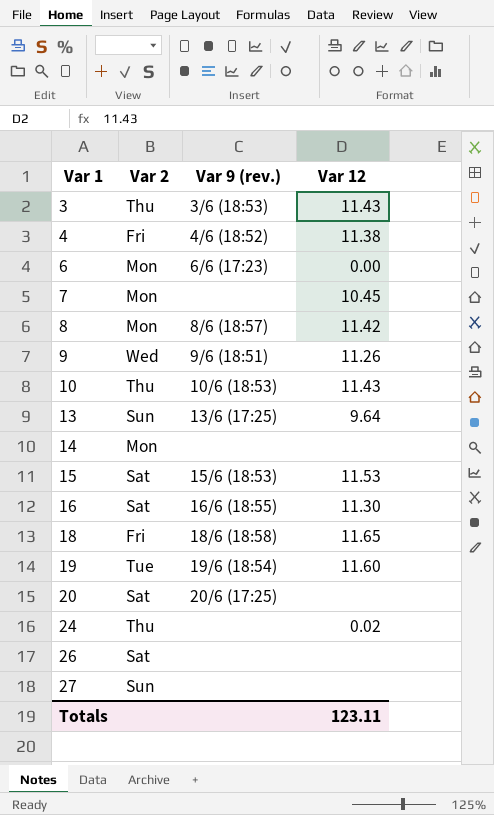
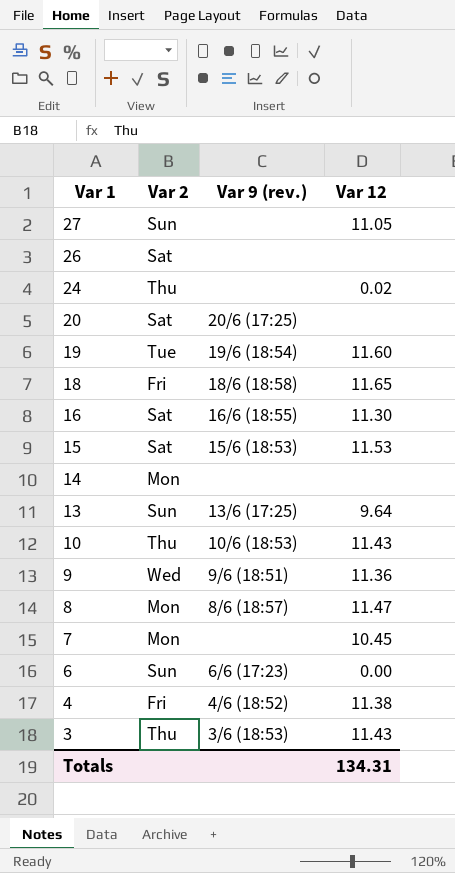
row order: Var 1 ascending -> Var 1 descending
27 | Var 12: none -> 11.05
9 | Var 12: 11.26 -> 11.36
8 | Var 12: 11.42 -> 11.47
6 | Var 2: Mon -> Sun
Totals | Var 12: 123.11 -> 134.31

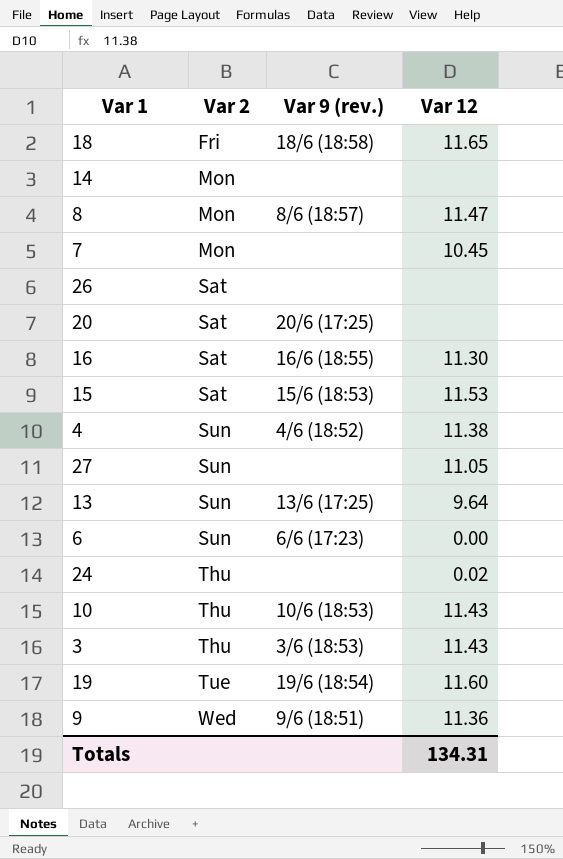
row order: Var 1 descending -> Var 2 ascending
4 | Var 2: Fri -> Sun

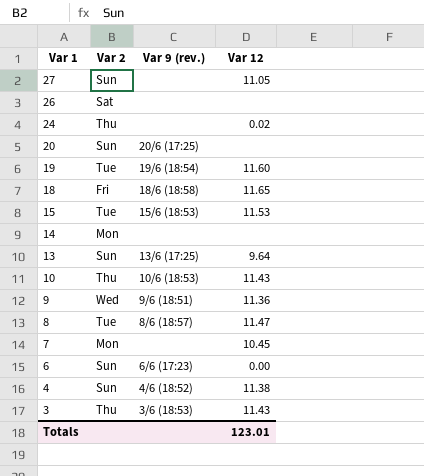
row order: Var 2 ascending -> Var 1 descending
row 16: Sat | 16/6 (18:55) | 11.30 -> none
20 | Var 2: Sat -> Sun
15 | Var 2: Sat -> Tue
8 | Var 2: Mon -> Tue
Totals | Var 12: 134.31 -> 123.01

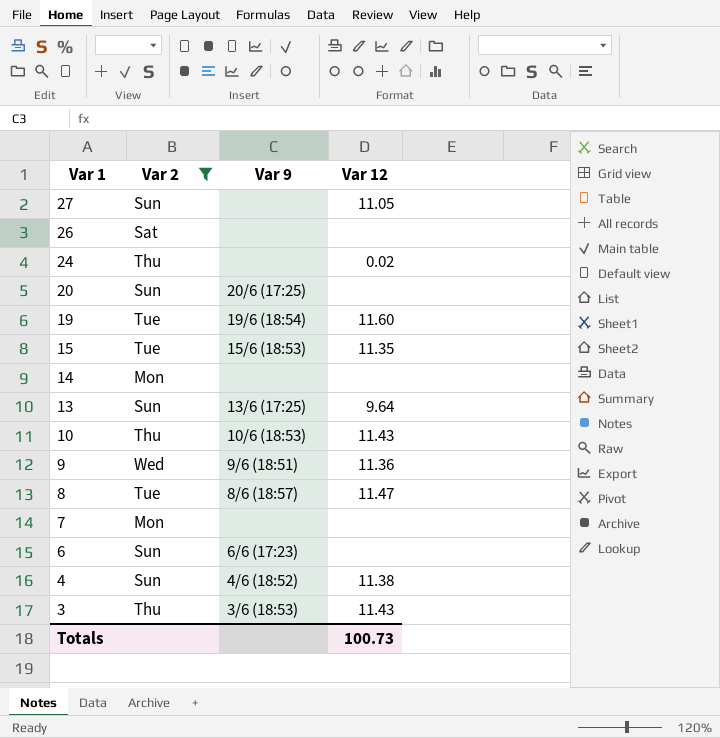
filter: none -> Var 2 != Fri
column name: Var 9 (rev.) -> Var 9
15 | Var 12: 11.53 -> 11.35
7 | Var 12: 10.45 -> none
6 | Var 12: 0.00 -> none
Totals | Var 12: 123.01 -> 100.73

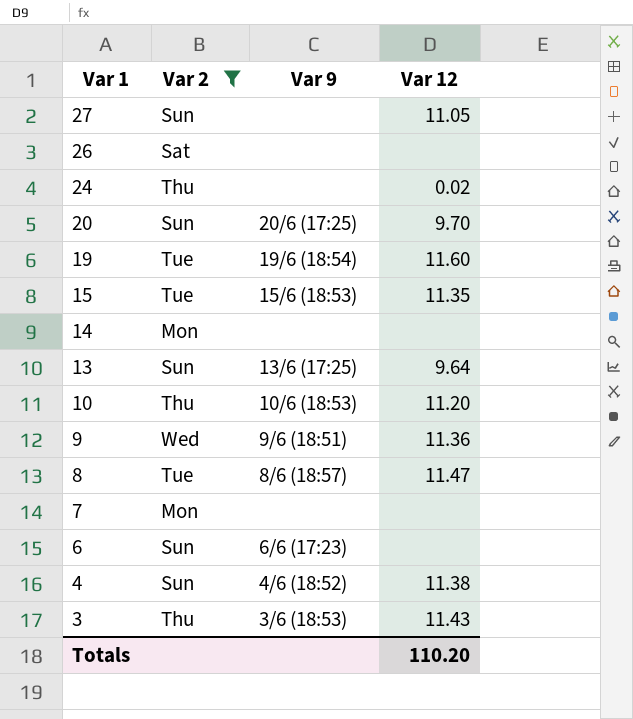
20 | Var 12: none -> 9.70
10 | Var 12: 11.43 -> 11.20
Totals | Var 12: 100.73 -> 110.20

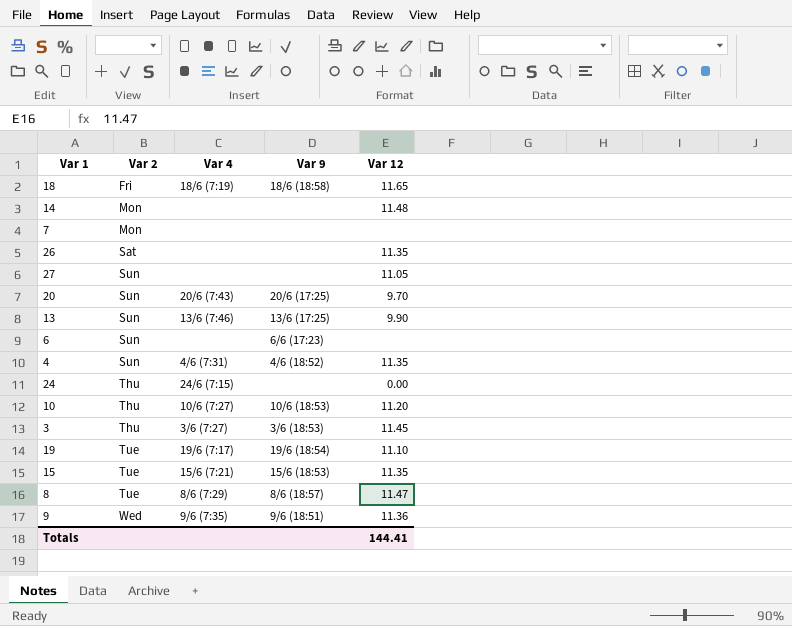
filter: Var 2 != Fri -> none
row order: Var 1 descending -> Var 2 ascending
column Var 4 | position: none -> 3
14 | Var 12: none -> 11.48
26 | Var 12: none -> 11.35
13 | Var 12: 9.64 -> 9.90
4 | Var 12: 11.38 -> 11.35
24 | Var 12: 0.02 -> 0.00
3 | Var 12: 11.43 -> 11.45
19 | Var 12: 11.60 -> 11.10
Totals | Var 12: 110.20 -> 144.41

